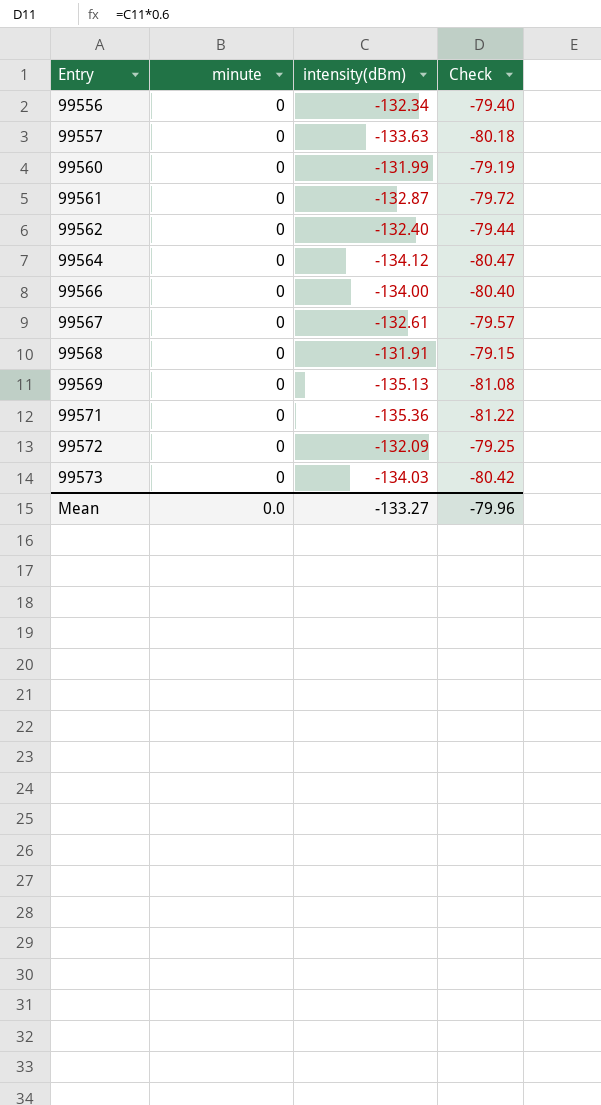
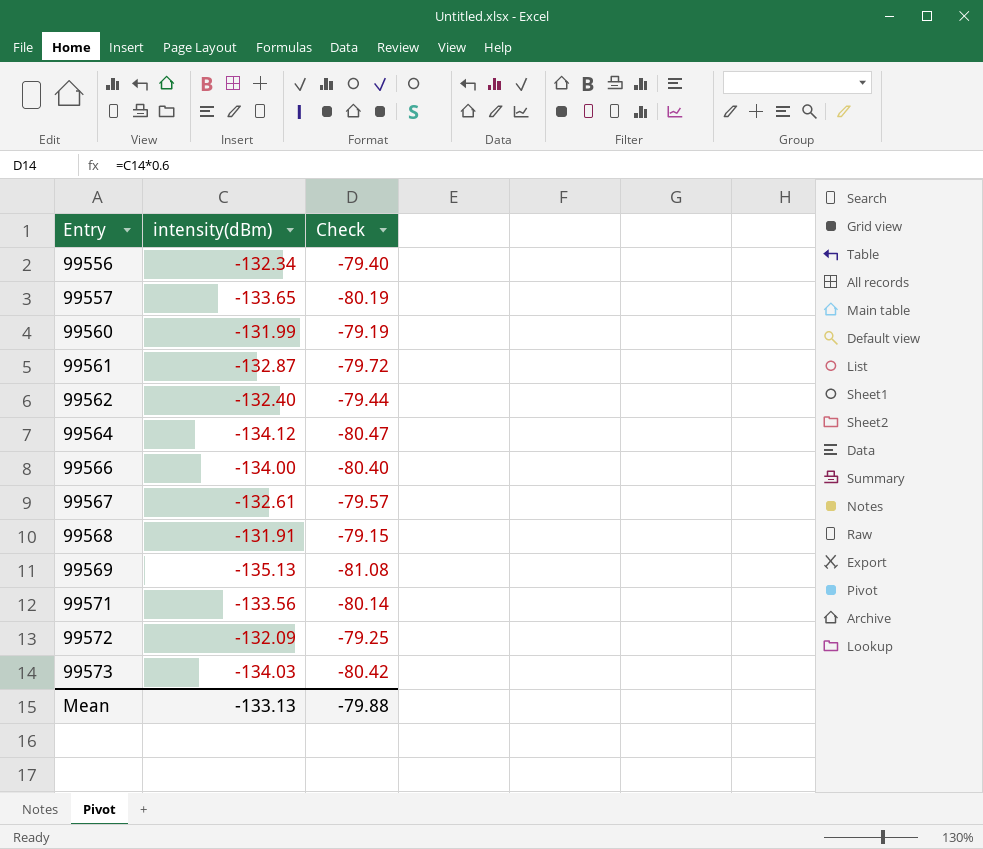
column minute | position: 2 -> none
99557 | intensity(dBm): -133.63 -> -133.65
99557 | Check: -80.18 -> -80.19
99571 | intensity(dBm): -135.36 -> -133.56
99571 | Check: -81.22 -> -80.14
Mean | intensity(dBm): -133.27 -> -133.13
Mean | Check: -79.96 -> -79.88

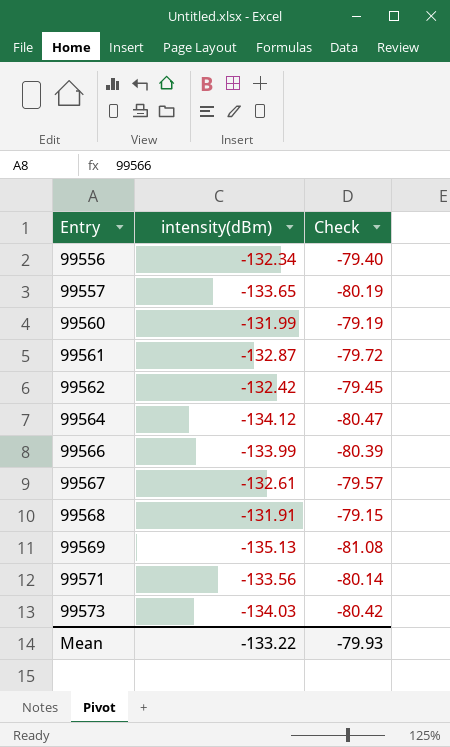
row 99572: -132.09 | -79.25 -> none
99562 | intensity(dBm): -132.40 -> -132.42
99562 | Check: -79.44 -> -79.45
99566 | intensity(dBm): -134.00 -> -133.99
99566 | Check: -80.40 -> -80.39
Mean | intensity(dBm): -133.13 -> -133.22
Mean | Check: -79.88 -> -79.93

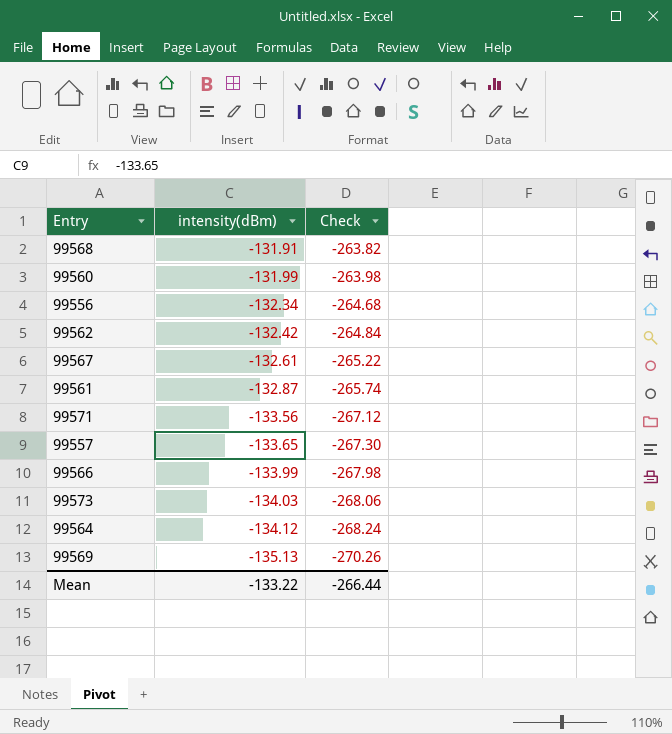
row order: Entry ascending -> intensity(dBm) descending
column Check | formula: [intensity(dBm)] * 0.6 -> [intensity(dBm)] * 2
Mean | Check: -79.93 -> -266.44

